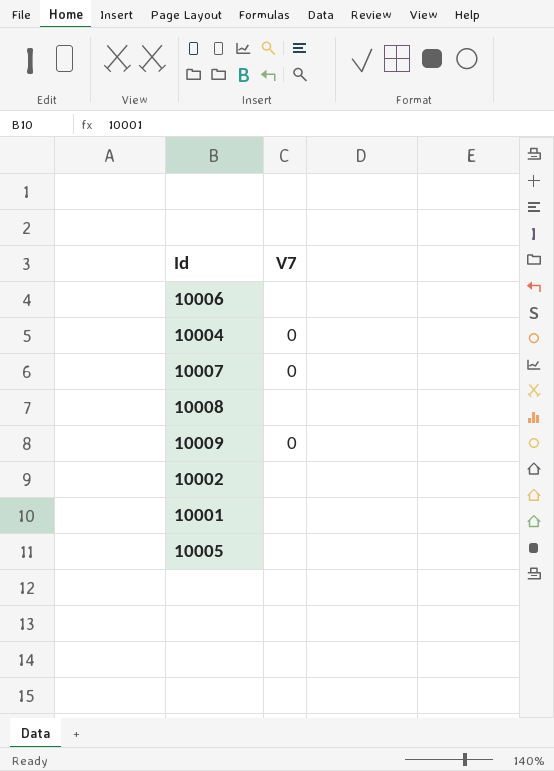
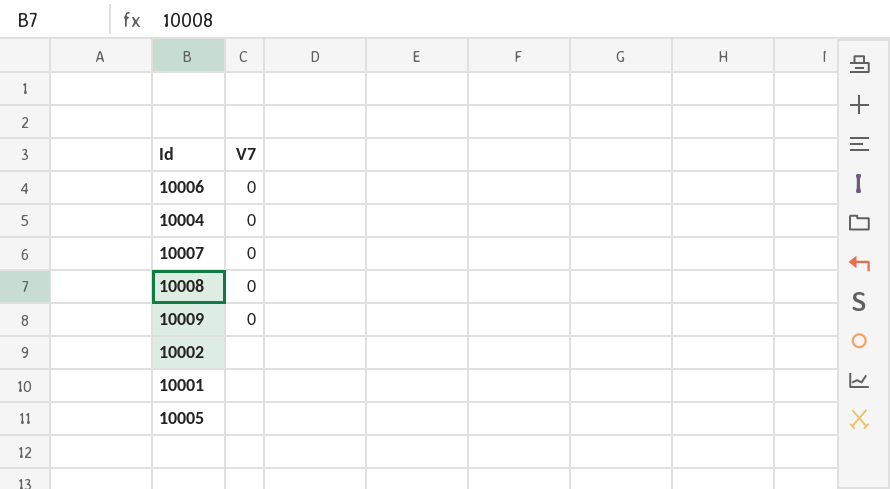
10006 | V7: none -> 0
10008 | V7: none -> 0

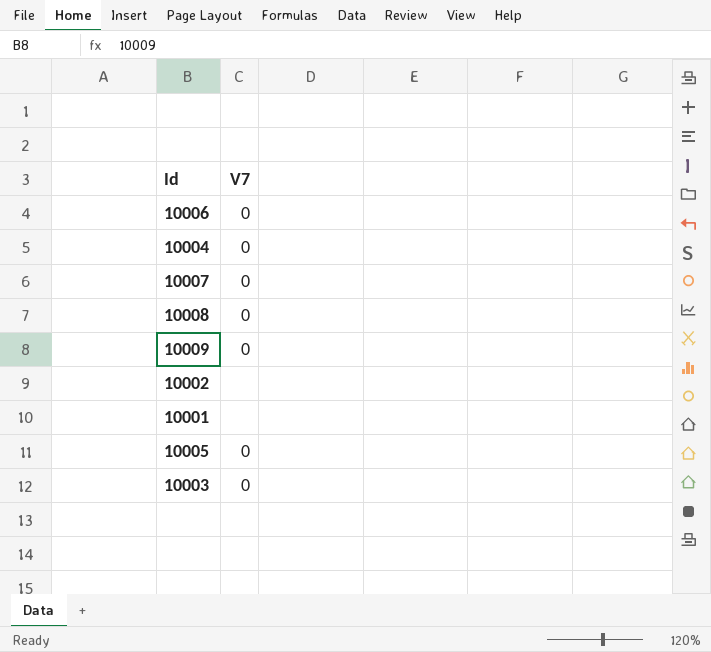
10005 | V7: none -> 0
row 10003: none -> 0

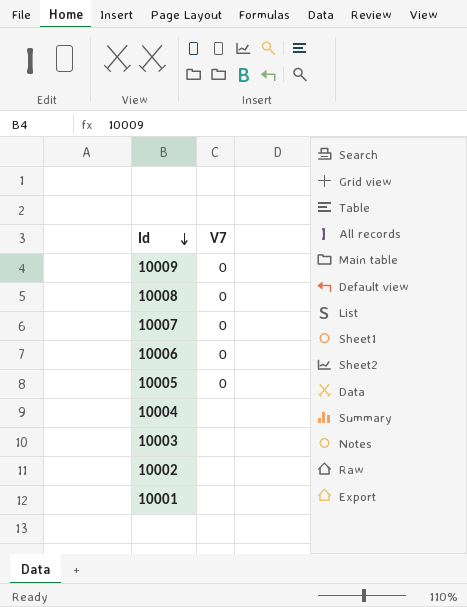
row order: none -> Id descending
10004 | V7: 0 -> none
10003 | V7: 0 -> none

